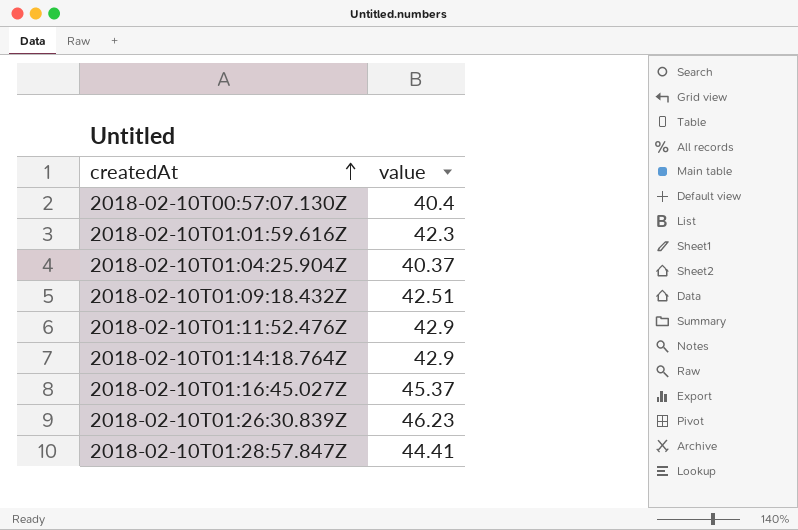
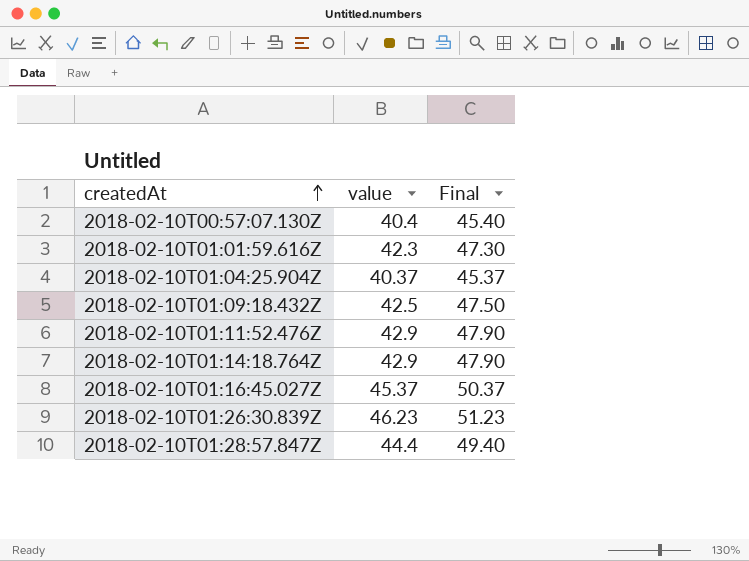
column Final | formula: none -> [value] + 5
2018-02-10T01:09:18.432Z | value: 42.51 -> 42.5
2018-02-10T01:28:57.847Z | value: 44.41 -> 44.4

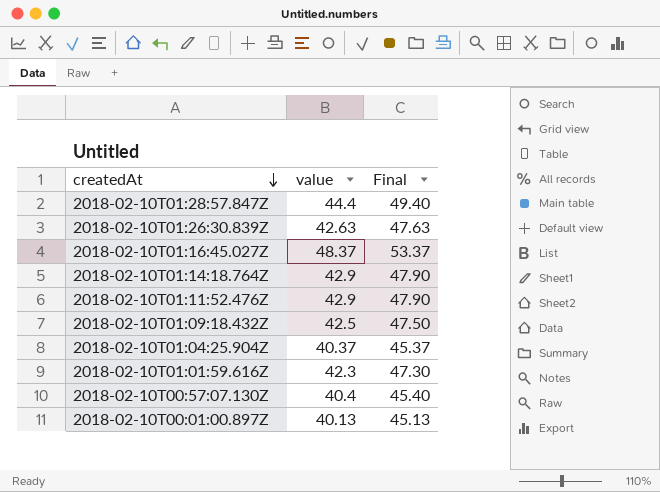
row order: createdAt ascending -> createdAt descending
2018-02-10T01:26:30.839Z | value: 46.23 -> 42.63
2018-02-10T01:26:30.839Z | Final: 51.23 -> 47.63
2018-02-10T01:16:45.027Z | value: 45.37 -> 48.37
2018-02-10T01:16:45.027Z | Final: 50.37 -> 53.37
row 2018-02-10T00:01:00.897Z: none -> 40.13 | 45.13

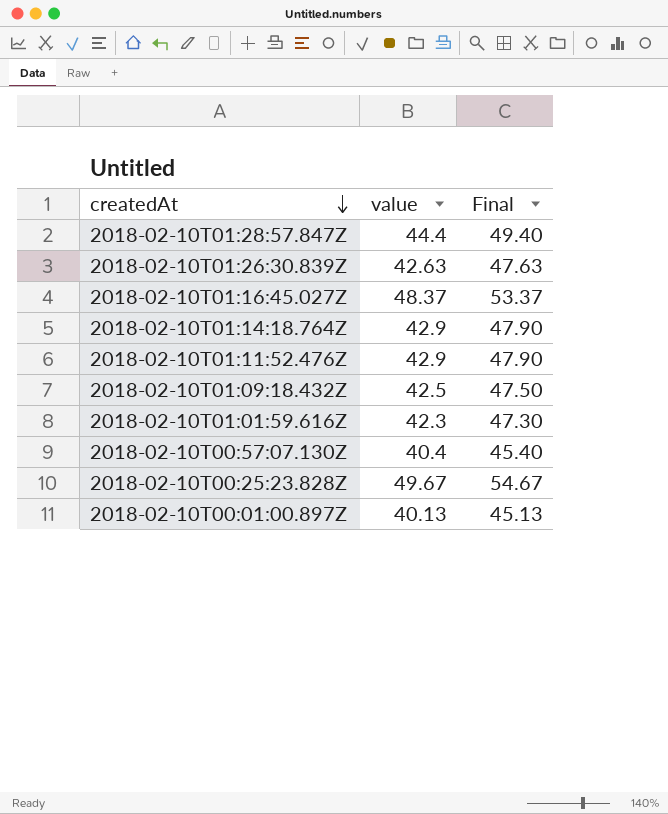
row 2018-02-10T01:04:25.904Z: 40.37 | 45.37 -> none
row 2018-02-10T00:25:23.828Z: none -> 49.67 | 54.67

